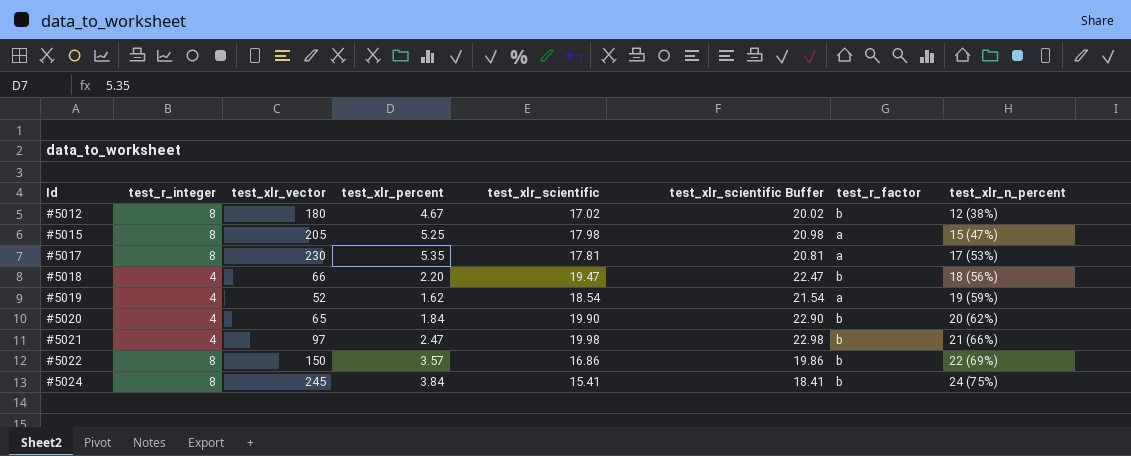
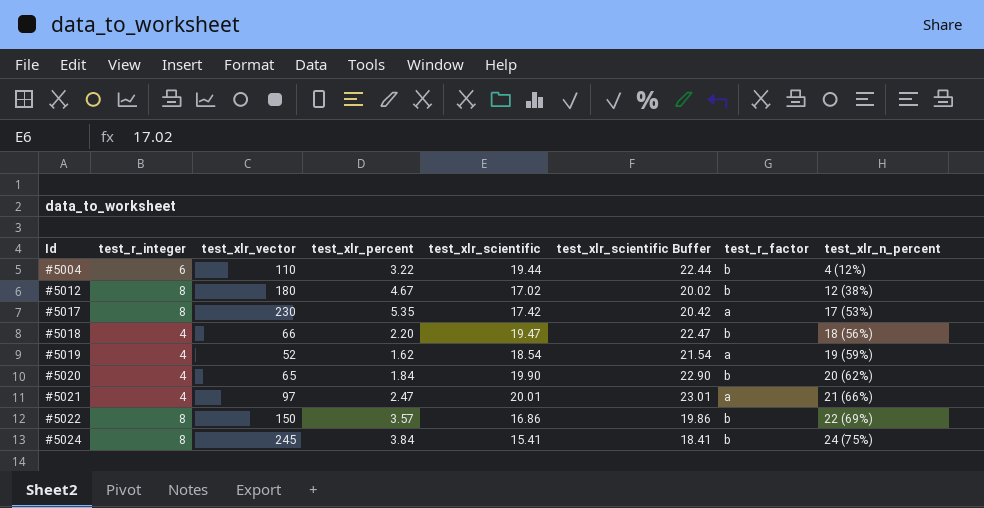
row #5015: 8 | 205 | 5.25 | 17.98 | 20.98 | a | 15 (47%) -> none
row #5004: none -> 6 | 110 | 3.22 | 19.44 | 22.44 | b | 4 (12%)
#5017 | test_xlr_scientific: 17.81 -> 17.42
#5017 | test_xlr_scientific Buffer: 20.81 -> 20.42
#5021 | test_xlr_scientific: 19.98 -> 20.01
#5021 | test_xlr_scientific Buffer: 22.98 -> 23.01
#5021 | test_r_factor: b -> a

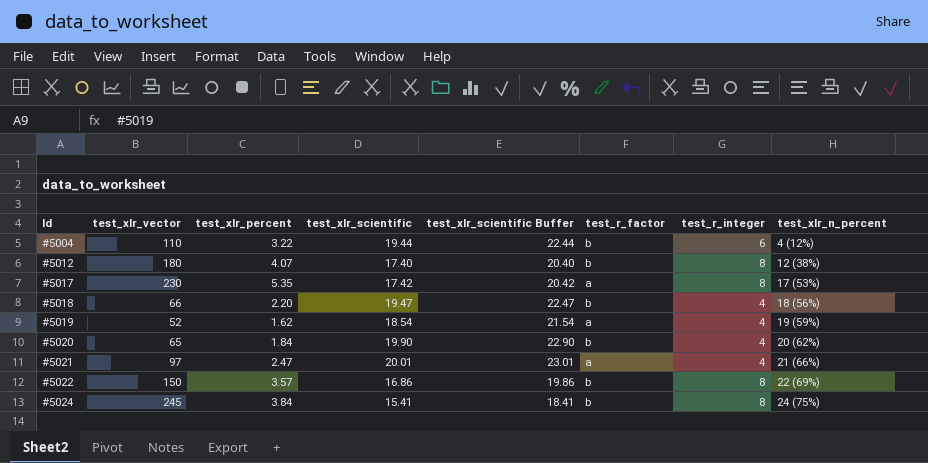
column test_r_integer | position: 2 -> 7
#5012 | test_xlr_percent: 4.67 -> 4.07
#5012 | test_xlr_scientific: 17.02 -> 17.40
#5012 | test_xlr_scientific Buffer: 20.02 -> 20.40

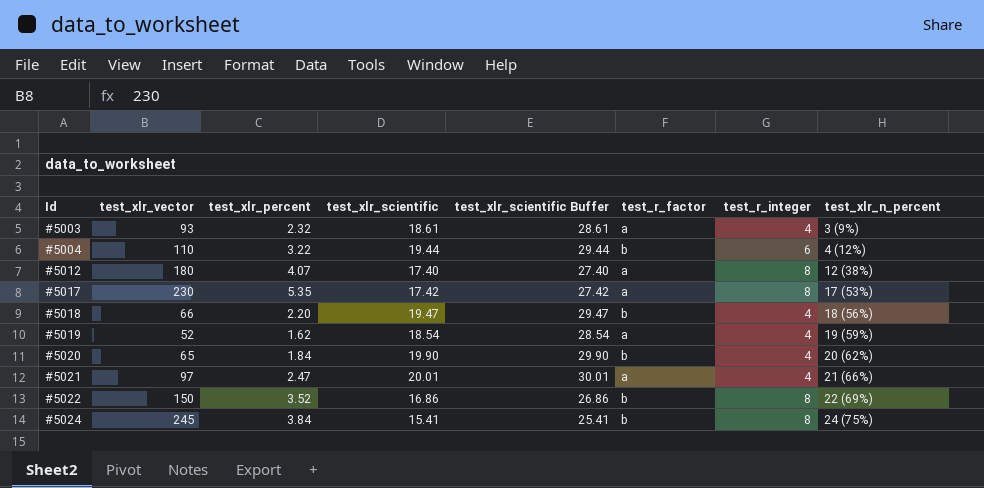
column test_xlr_scientific Buffer | formula: [test_xlr_scientific] + 3 -> [test_xlr_scientific] + 10
row #5003: none -> 93 | 2.32 | 18.61 | 28.61 | a | 4 | 3 (9%)
#5012 | test_r_factor: b -> a
#5022 | test_xlr_percent: 3.57 -> 3.52

